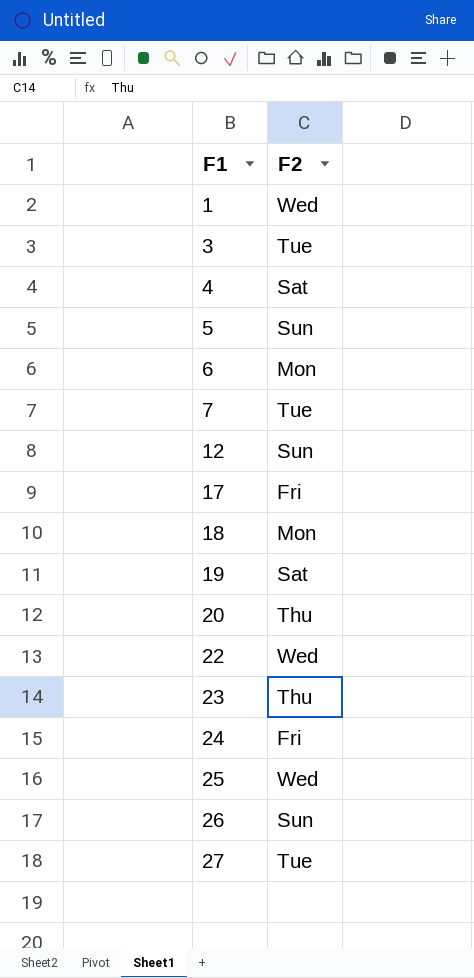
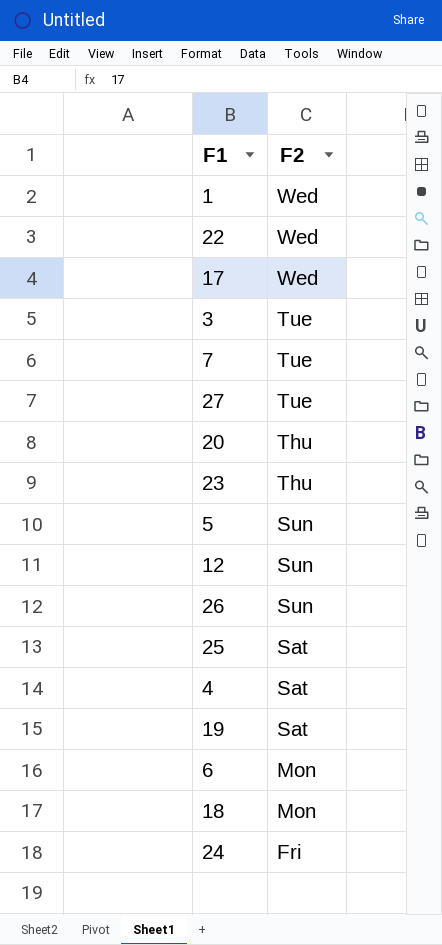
row order: F1 ascending -> F2 descending
17 | F2: Fri -> Wed
25 | F2: Wed -> Sat

